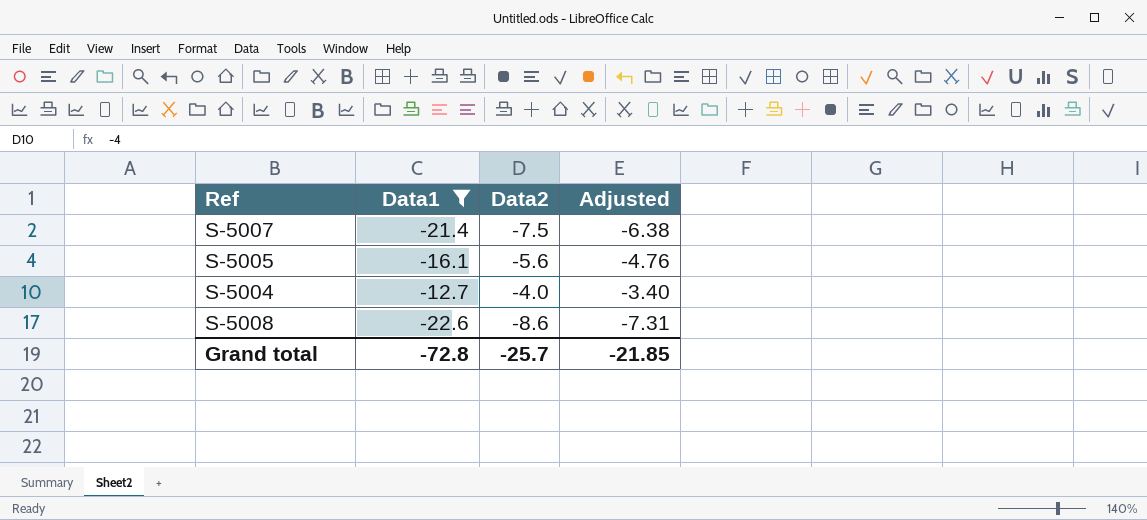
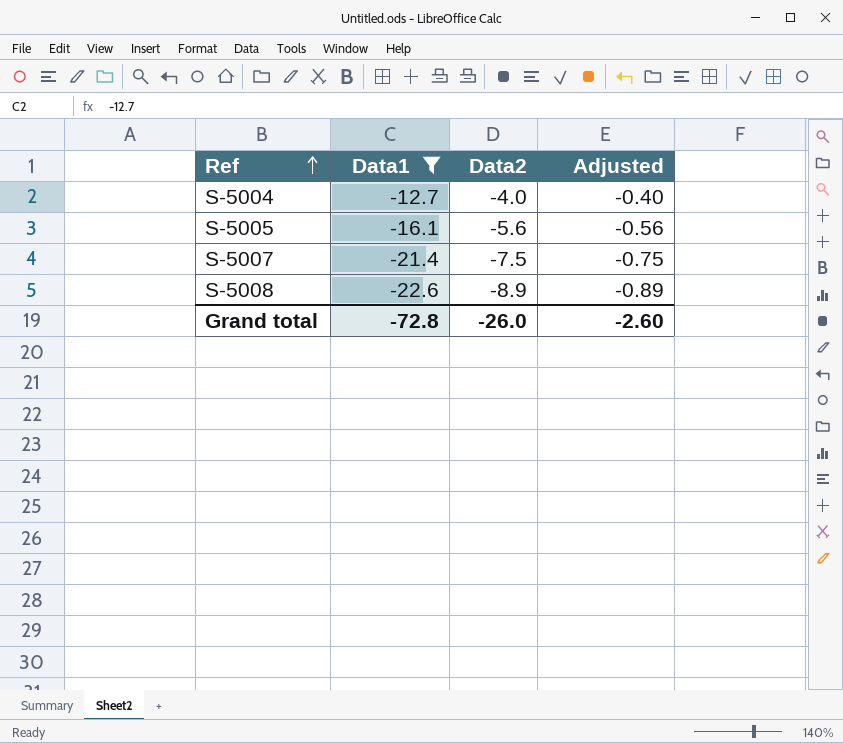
row order: none -> Ref ascending
column Adjusted | formula: [Data2] * 0.85 -> [Data2] * 0.1
S-5008 | Data2: -8.6 -> -8.9
Grand total | Data2: -25.7 -> -26.0
Grand total | Adjusted: -21.85 -> -2.60

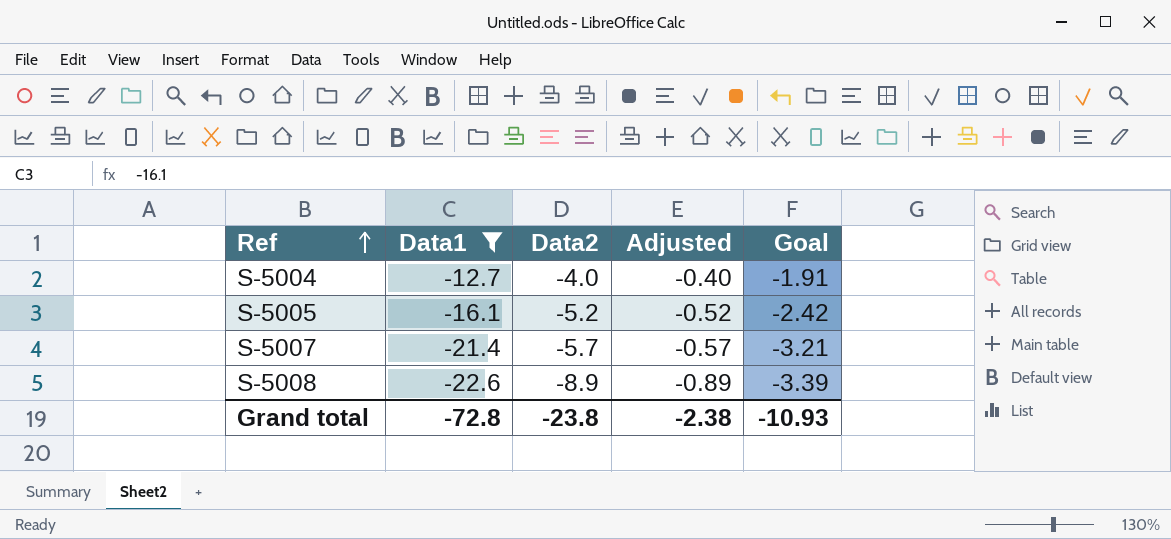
column Goal | formula: none -> [Data1] * 0.15
S-5005 | Data2: -5.6 -> -5.2
S-5005 | Adjusted: -0.56 -> -0.52
S-5007 | Data2: -7.5 -> -5.7
S-5007 | Adjusted: -0.75 -> -0.57
Grand total | Data2: -26.0 -> -23.8
Grand total | Adjusted: -2.60 -> -2.38

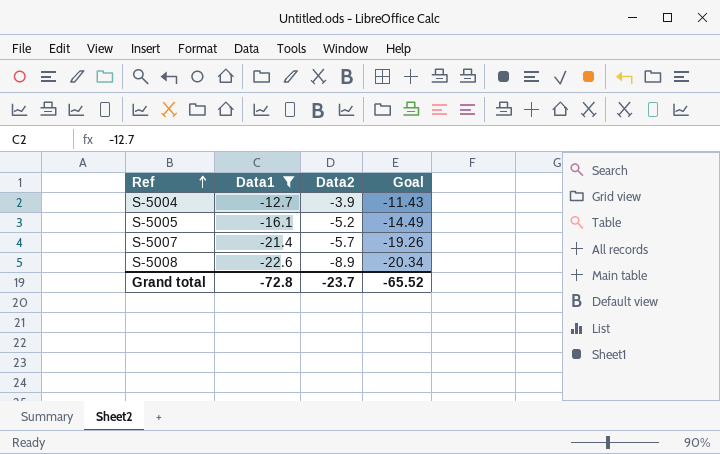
column Adjusted | formula: [Data2] * 0.1 -> none
column Goal | formula: [Data1] * 0.15 -> [Data1] * 0.9
S-5004 | Data2: -4.0 -> -3.9
Grand total | Data2: -23.8 -> -23.7
Grand total | Goal: -10.93 -> -65.52

